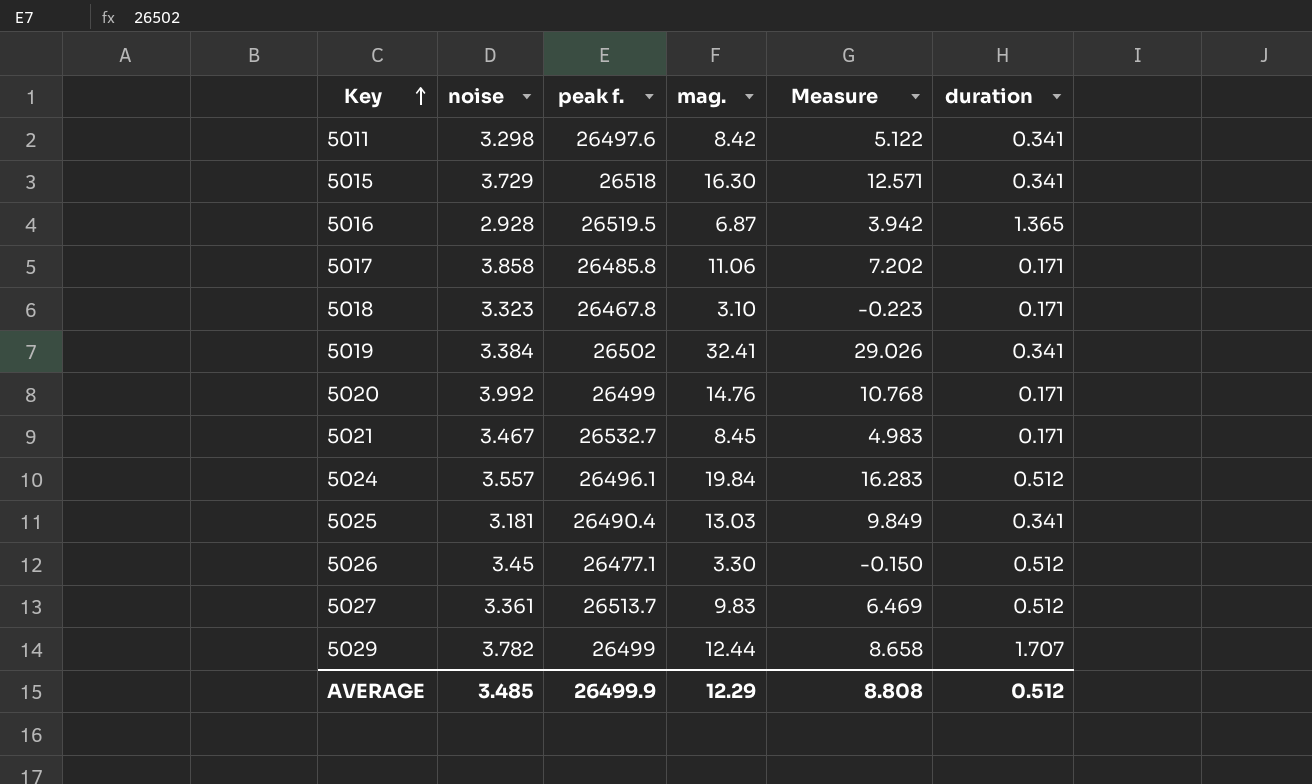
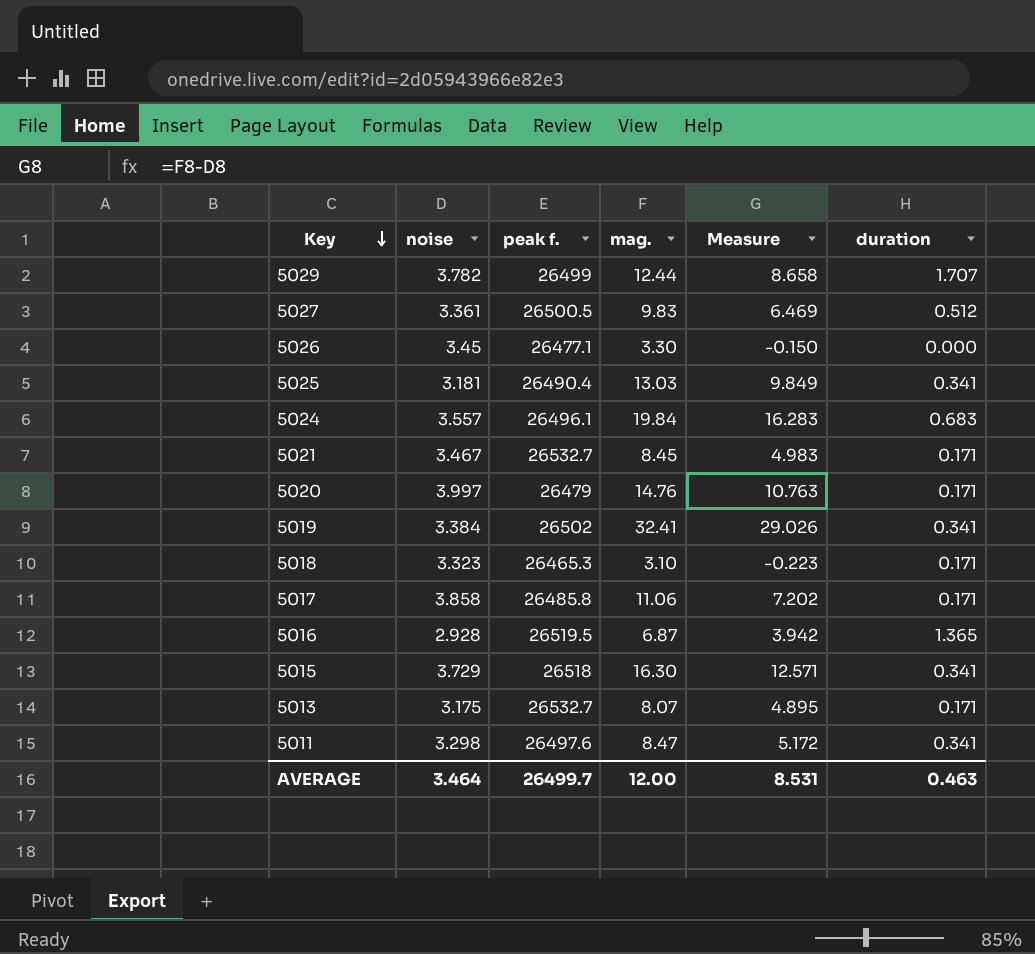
row order: Key ascending -> Key descending
5027 | peak f.: 26513.7 -> 26500.5
5026 | duration: 0.512 -> 0.000
5024 | duration: 0.512 -> 0.683
5020 | noise: 3.992 -> 3.997
5020 | peak f.: 26499 -> 26479
5020 | Measure: 10.768 -> 10.763
5018 | peak f.: 26467.8 -> 26465.3
row 5013: none -> 3.175 | 26532.7 | 8.07 | 4.895 | 0.171
5011 | mag.: 8.42 -> 8.47
5011 | Measure: 5.122 -> 5.172
AVERAGE | noise: 3.485 -> 3.464
AVERAGE | peak f.: 26499.9 -> 26499.7
AVERAGE | mag.: 12.29 -> 12.00
AVERAGE | Measure: 8.808 -> 8.531
AVERAGE | duration: 0.512 -> 0.463

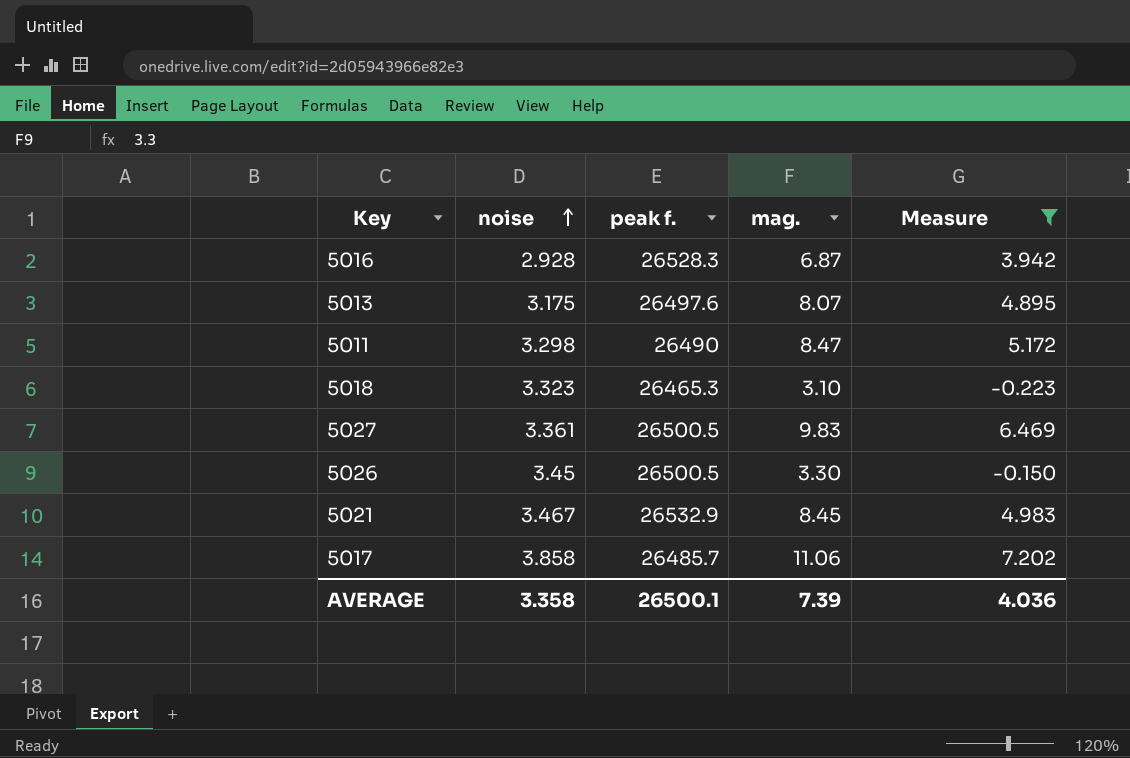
filter: none -> Measure <= 7.202
row order: Key descending -> noise ascending
column duration | position: 6 -> none
5016 | peak f.: 26519.5 -> 26528.3
5013 | peak f.: 26532.7 -> 26497.6
5011 | peak f.: 26497.6 -> 26490
5026 | peak f.: 26477.1 -> 26500.5
5021 | peak f.: 26532.7 -> 26532.9
5017 | peak f.: 26485.8 -> 26485.7
AVERAGE | noise: 3.464 -> 3.358
AVERAGE | peak f.: 26499.7 -> 26500.1
AVERAGE | mag.: 12.00 -> 7.39
AVERAGE | Measure: 8.531 -> 4.036

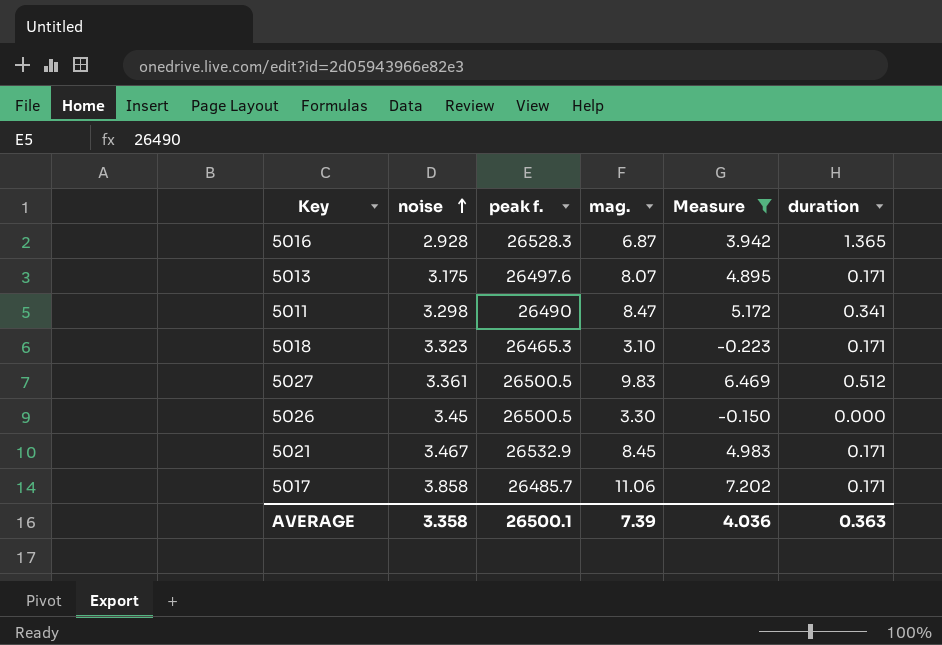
column duration | position: none -> 6

